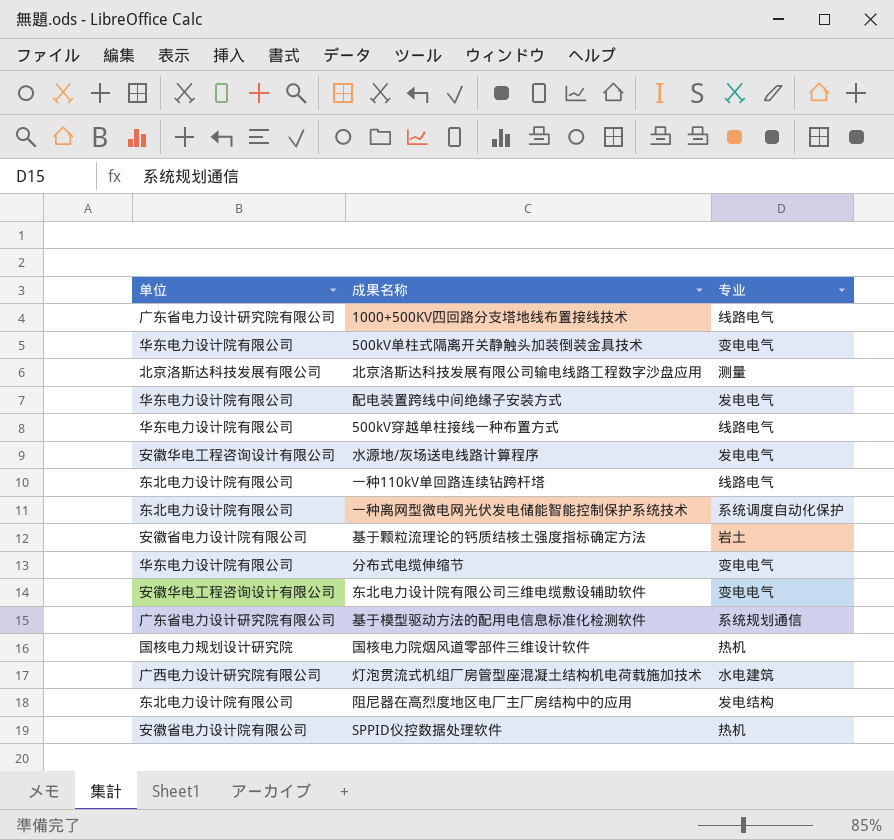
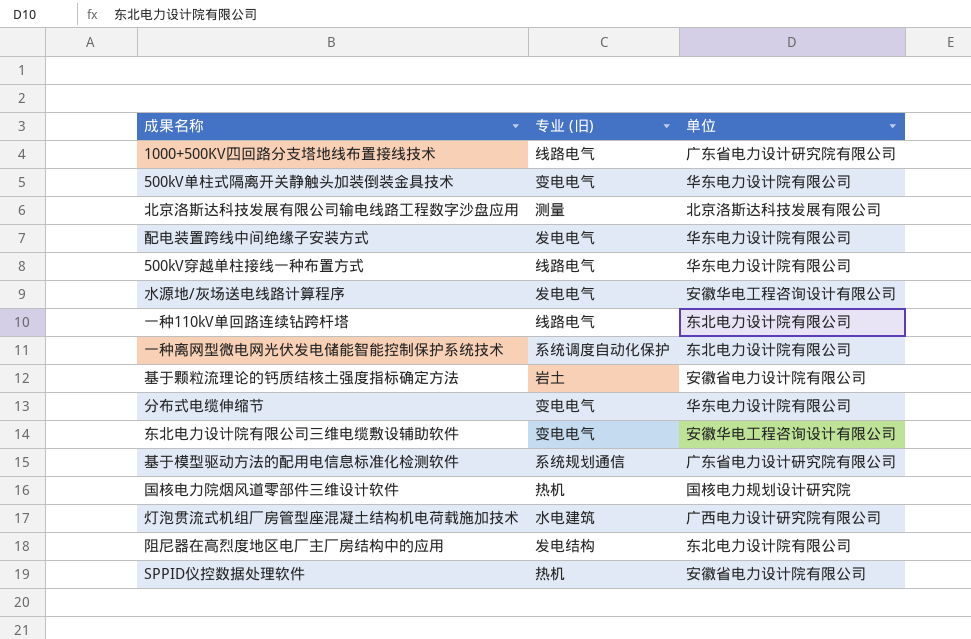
column name: 专业 -> 专业 (旧)
column 单位 | position: 1 -> 3

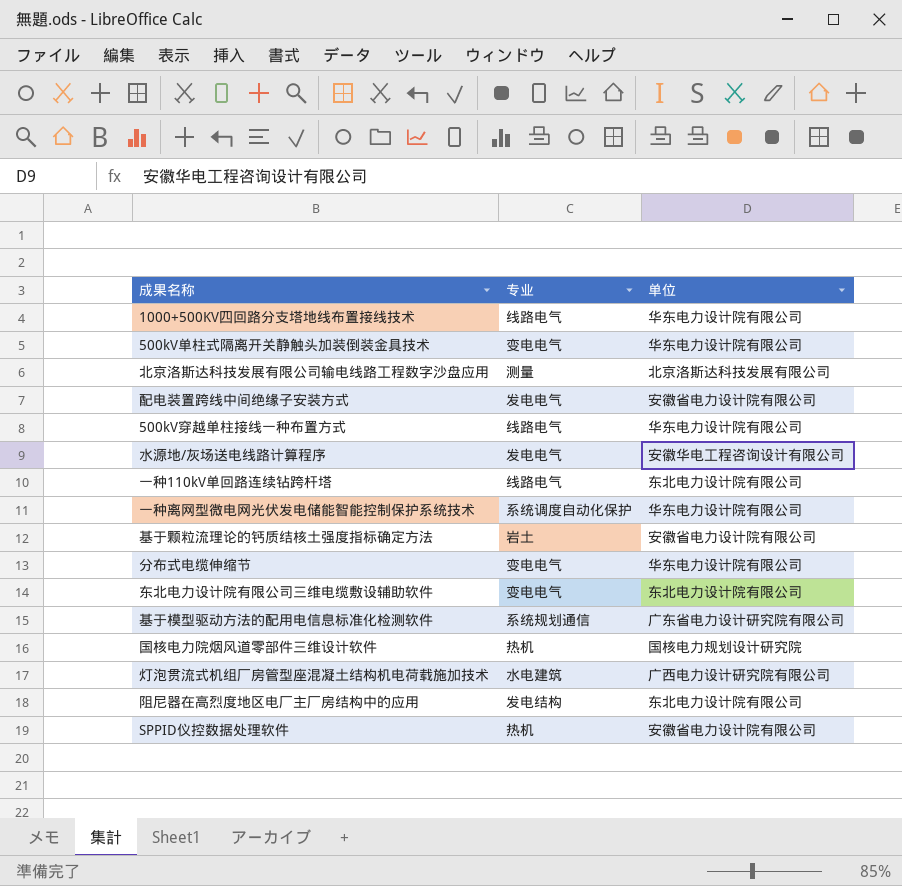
column name: 专业 (旧) -> 专业
1000+500KV四回路分支塔地线布置接线技术 | 单位: 广东省电力设计研究院有限公司 -> 华东电力设计院有限公司
配电装置跨线中间绝缘子安装方式 | 单位: 华东电力设计院有限公司 -> 安徽省电力设计院有限公司
一种离网型微电网光伏发电储能智能控制保护系统技术 | 单位: 东北电力设计院有限公司 -> 华东电力设计院有限公司
东北电力设计院有限公司三维电缆敷设辅助软件 | 单位: 安徽华电工程咨询设计有限公司 -> 东北电力设计院有限公司

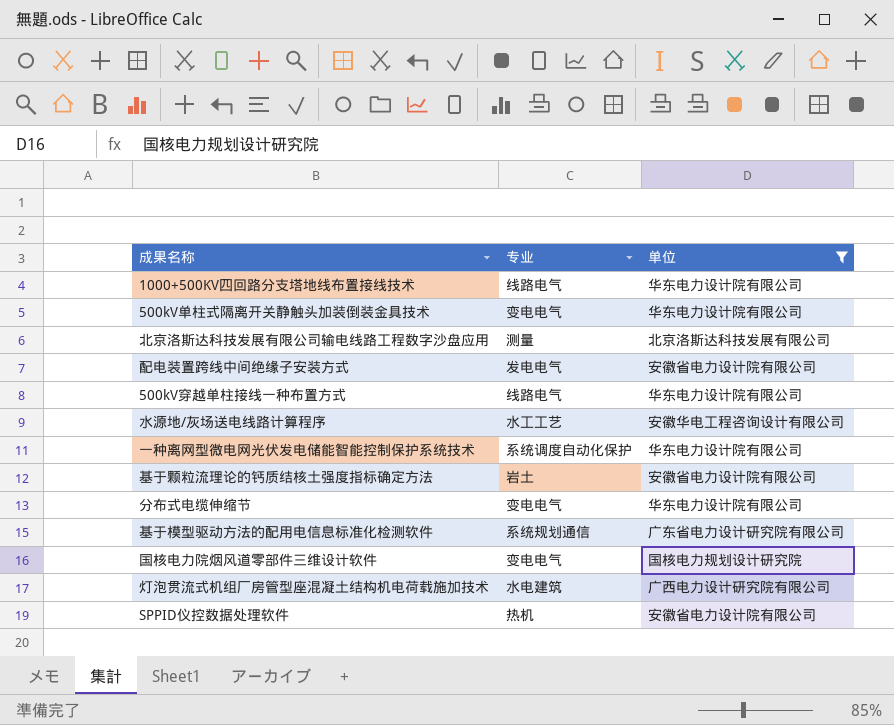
filter: none -> 单位 != 东北电力设计院有限公司
水源地/灰场送电线路计算程序 | 专业: 发电电气 -> 水工工艺
国核电力院烟风道零部件三维设计软件 | 专业: 热机 -> 变电电气

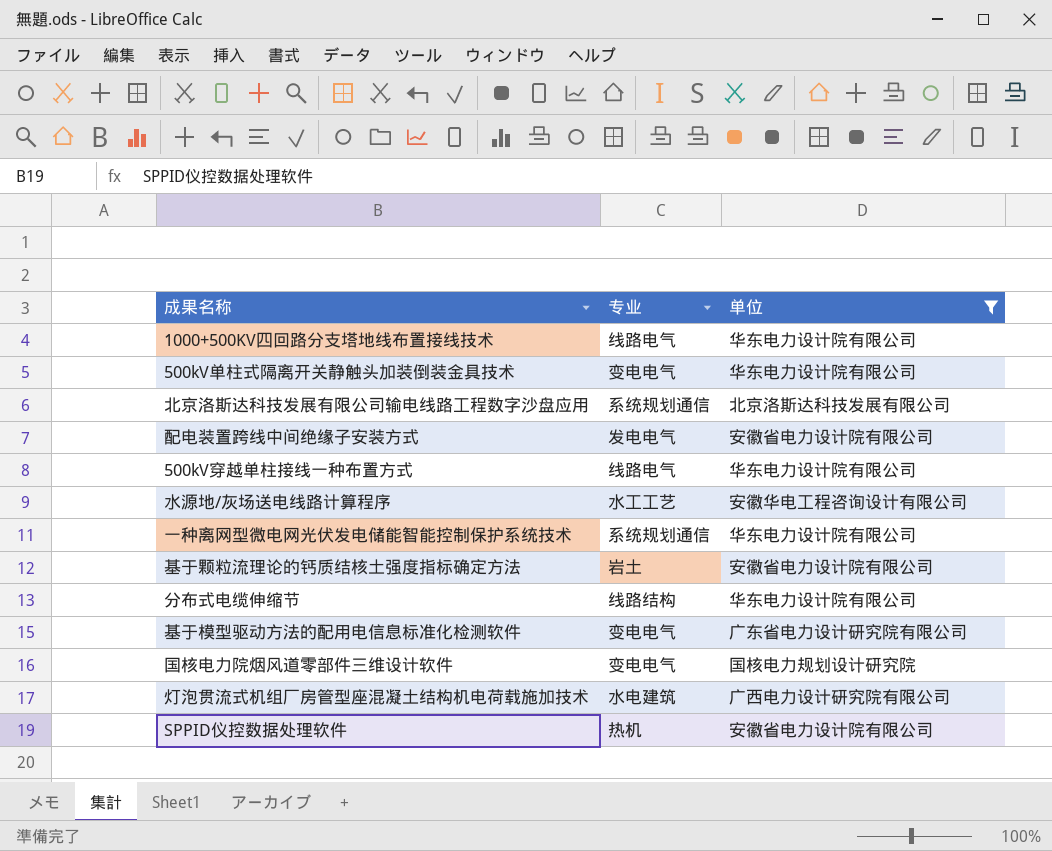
北京洛斯达科技发展有限公司输电线路工程数字沙盘应用 | 专业: 测量 -> 系统规划通信
一种离网型微电网光伏发电储能智能控制保护系统技术 | 专业: 系统调度自动化保护 -> 系统规划通信
分布式电缆伸缩节 | 专业: 变电电气 -> 线路结构
基于模型驱动方法的配用电信息标准化检测软件 | 专业: 系统规划通信 -> 变电电气

